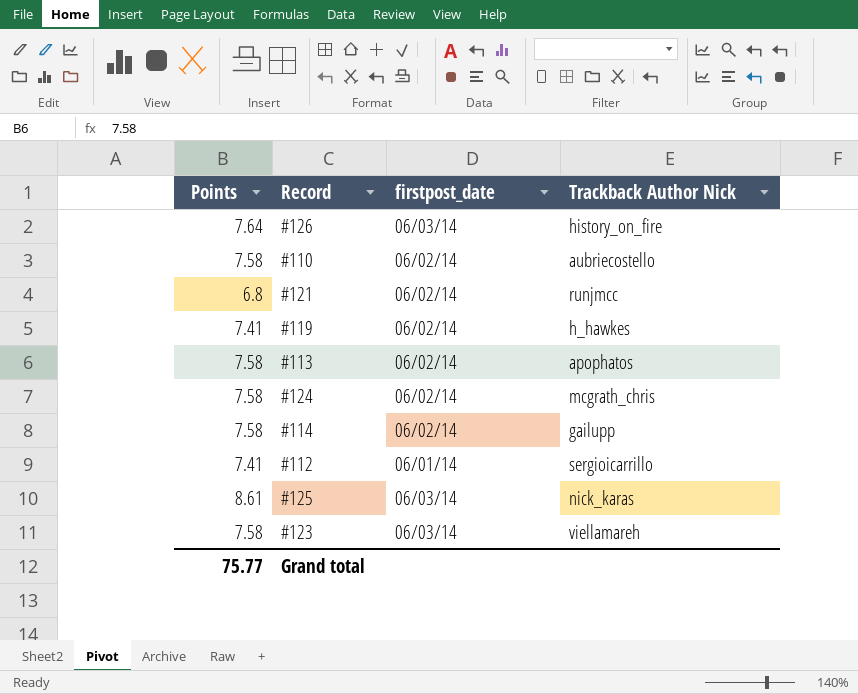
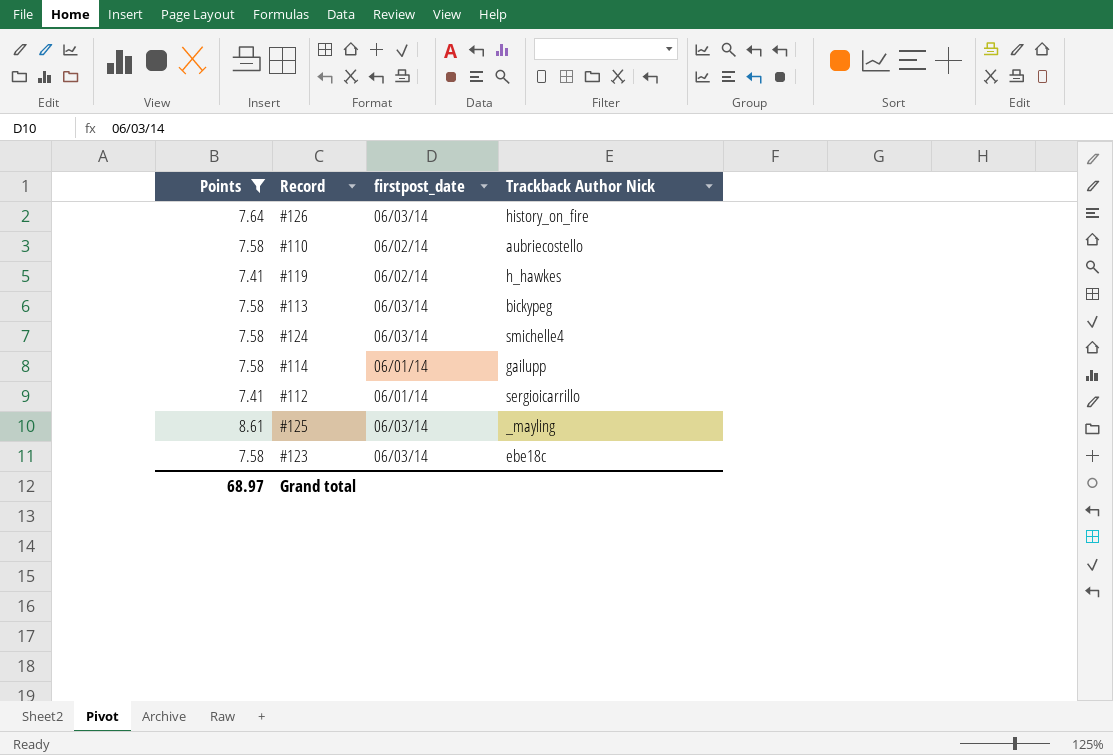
filter: none -> Points != 6.8
#113 | firstpost_date: 06/02/14 -> 06/03/14
#113 | Trackback Author Nick: apophatos -> bickypeg
#124 | firstpost_date: 06/02/14 -> 06/03/14
#124 | Trackback Author Nick: mcgrath_chris -> smichelle4
#114 | firstpost_date: 06/02/14 -> 06/01/14
#125 | Trackback Author Nick: nick_karas -> _mayling
#123 | Trackback Author Nick: viellamareh -> ebe18c
Grand total | Points: 75.77 -> 68.97

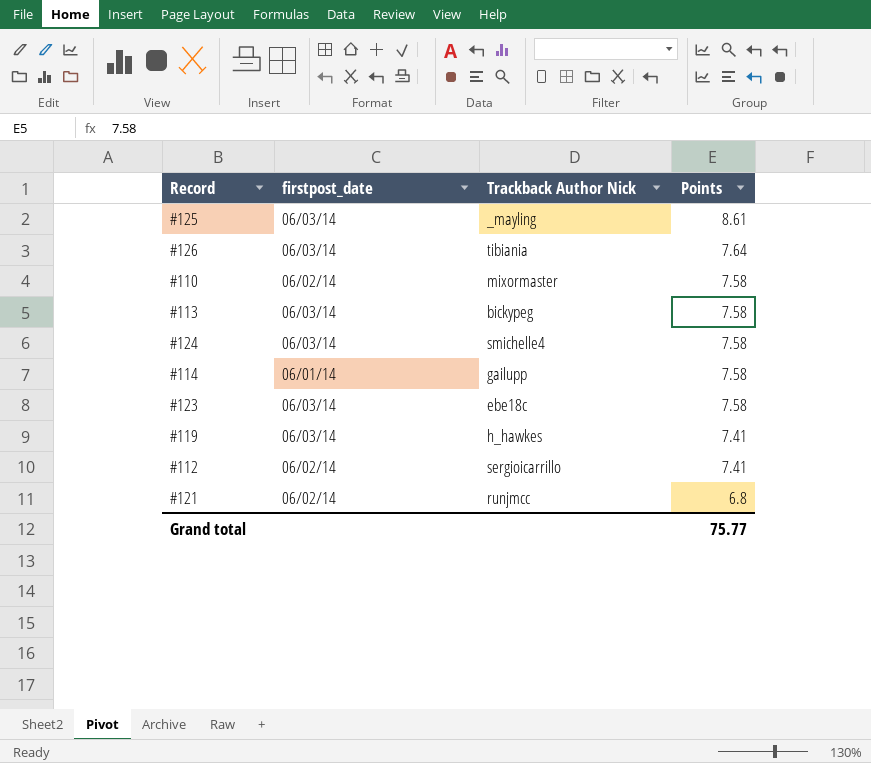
filter: Points != 6.8 -> none
row order: none -> Points descending
column Points | position: 1 -> 4
#126 | Trackback Author Nick: history_on_fire -> tibiania
#110 | Trackback Author Nick: aubriecostello -> mixormaster
#119 | firstpost_date: 06/02/14 -> 06/03/14
#112 | firstpost_date: 06/01/14 -> 06/02/14
Grand total | Points: 68.97 -> 75.77

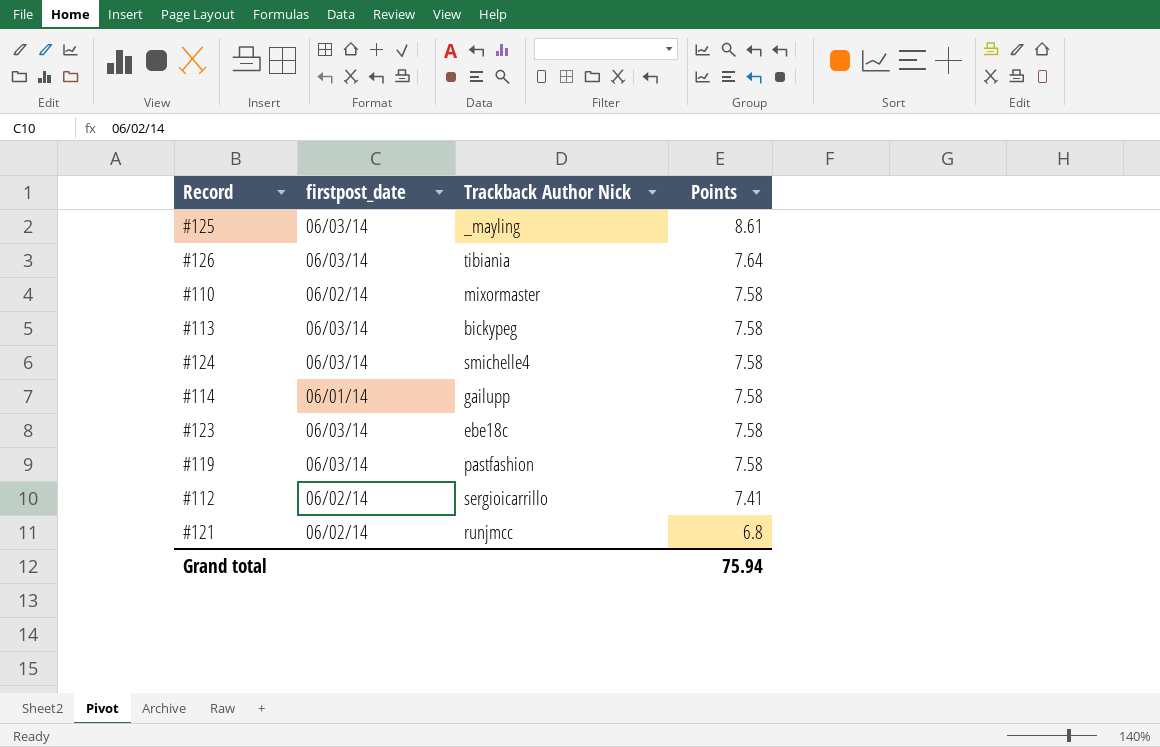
#119 | Trackback Author Nick: h_hawkes -> pastfashion
#119 | Points: 7.41 -> 7.58
Grand total | Points: 75.77 -> 75.94

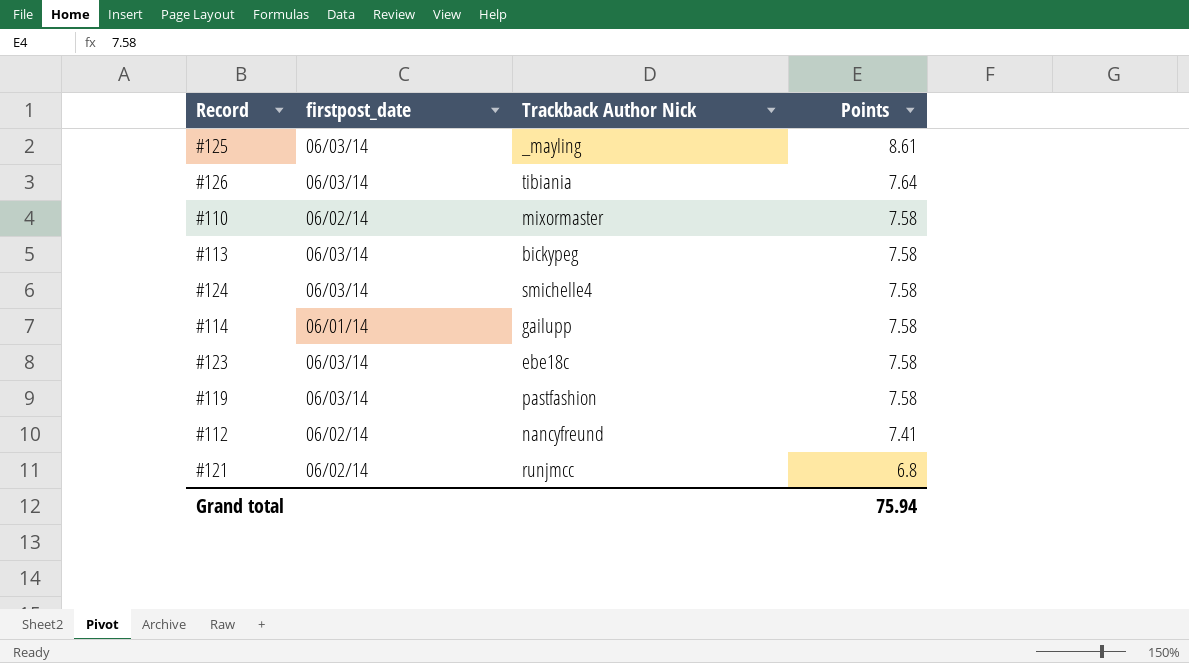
#112 | Trackback Author Nick: sergioicarrillo -> nancyfreund

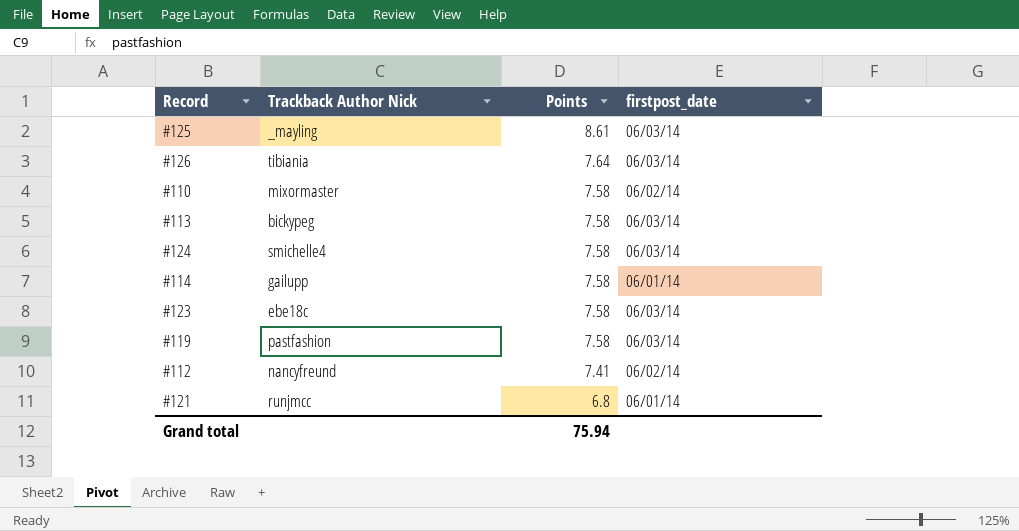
column firstpost_date | position: 2 -> 4
#121 | firstpost_date: 06/02/14 -> 06/01/14

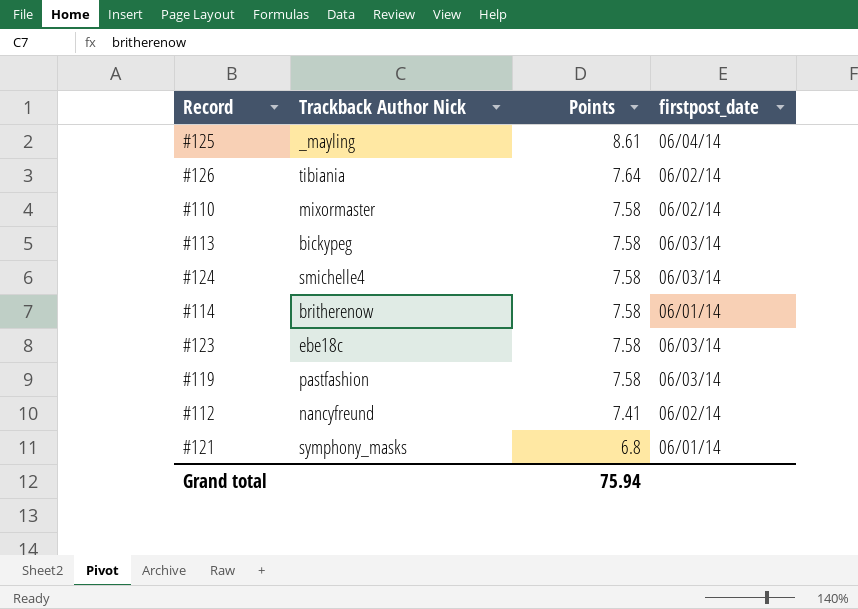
#125 | firstpost_date: 06/03/14 -> 06/04/14
#126 | firstpost_date: 06/03/14 -> 06/02/14
#114 | Trackback Author Nick: gailupp -> britherenow
#121 | Trackback Author Nick: runjmcc -> symphony_masks

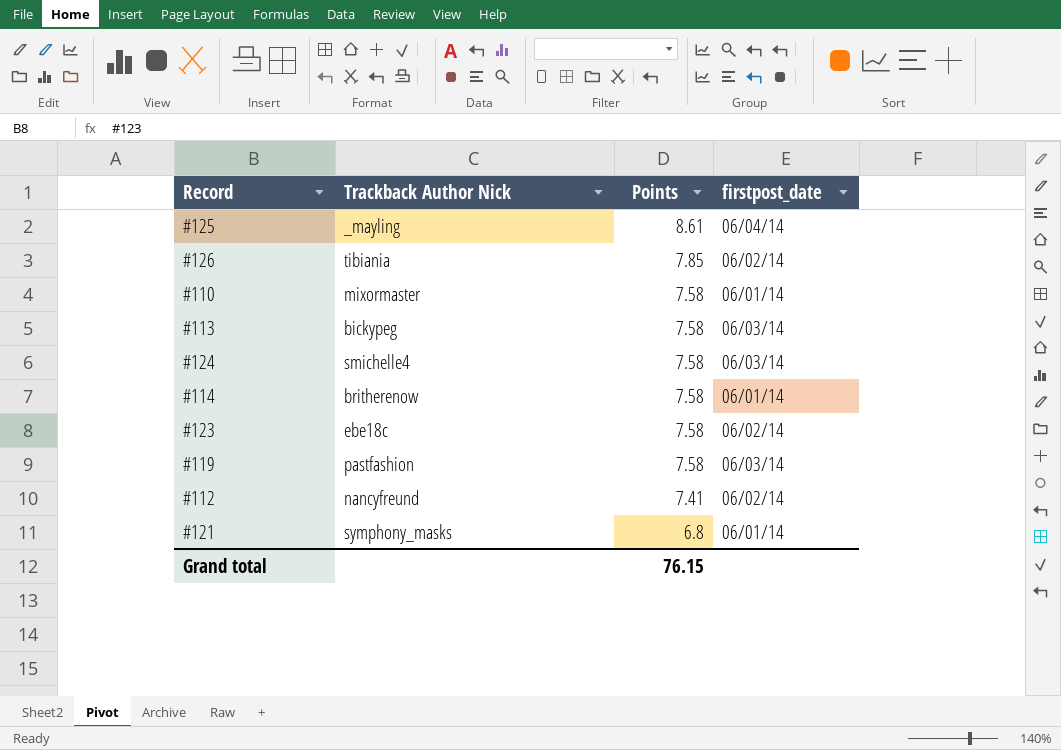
#126 | Points: 7.64 -> 7.85
#110 | firstpost_date: 06/02/14 -> 06/01/14
#123 | firstpost_date: 06/03/14 -> 06/02/14
Grand total | Points: 75.94 -> 76.15

